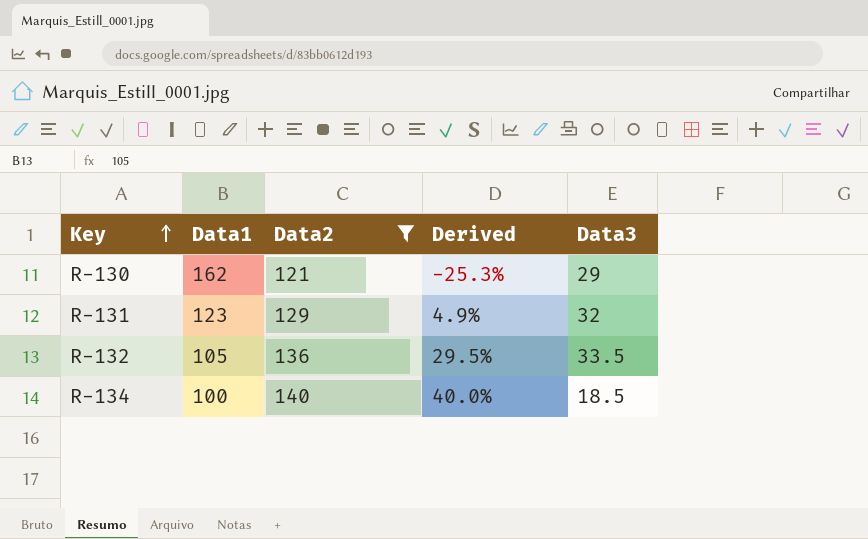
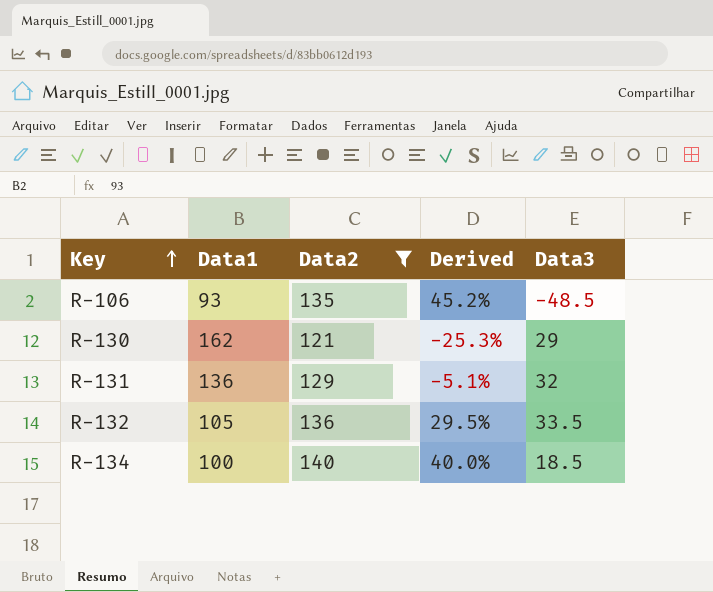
row R-106: none -> 93 | 135 | 45.2% | -48.5
R-131 | Data1: 123 -> 136
R-131 | Derived: 4.9% -> -5.1%

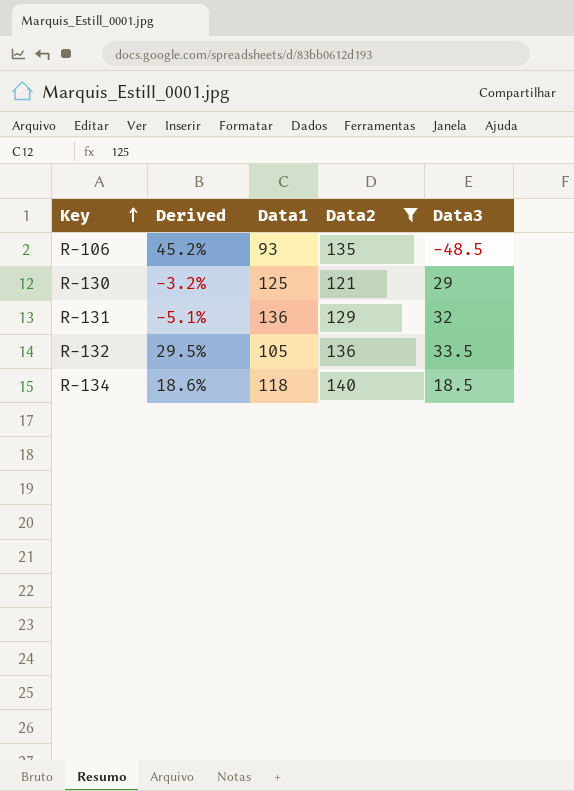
column Derived | position: 4 -> 2
R-130 | Derived: -25.3% -> -3.2%
R-130 | Data1: 162 -> 125
R-134 | Derived: 40.0% -> 18.6%
R-134 | Data1: 100 -> 118

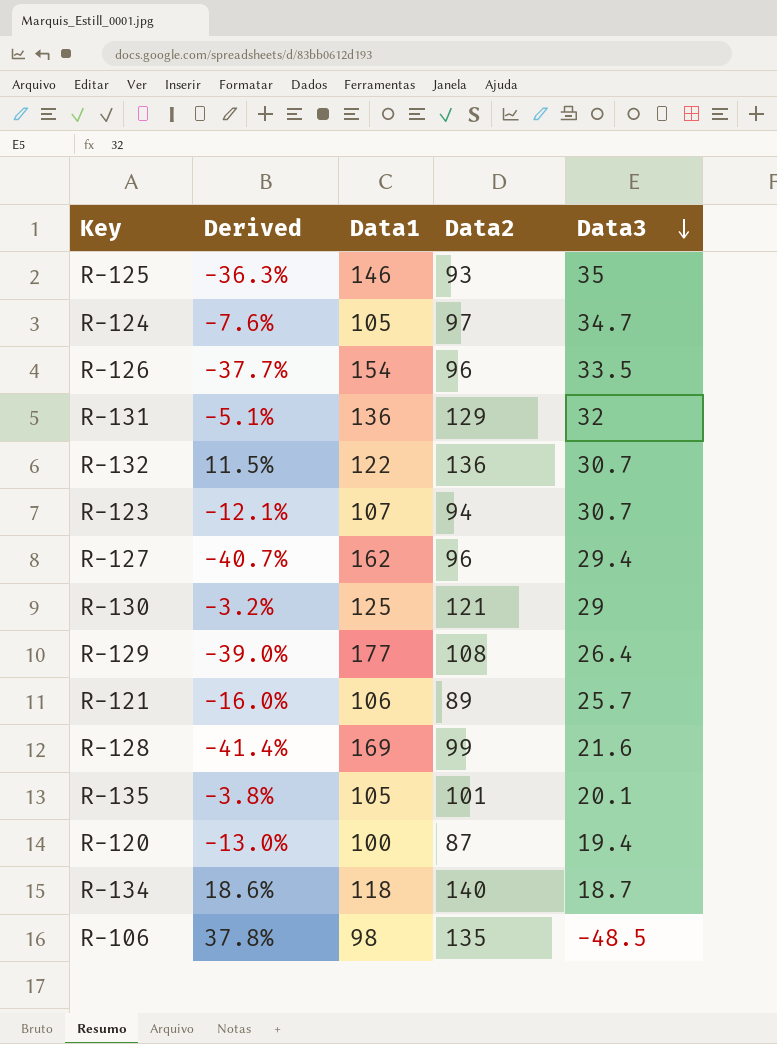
filter: Data2 >= 121 -> none
row order: Key ascending -> Data3 descending
R-132 | Derived: 29.5% -> 11.5%
R-132 | Data1: 105 -> 122
R-132 | Data3: 33.5 -> 30.7
R-134 | Data3: 18.5 -> 18.7
R-106 | Derived: 45.2% -> 37.8%
R-106 | Data1: 93 -> 98

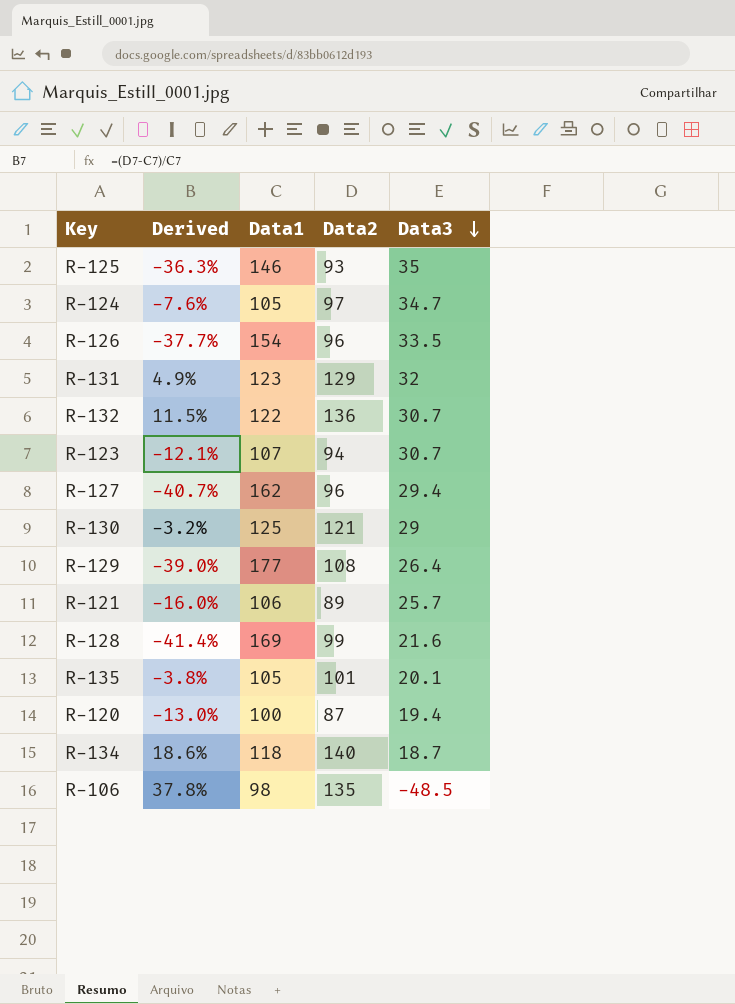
R-131 | Derived: -5.1% -> 4.9%
R-131 | Data1: 136 -> 123

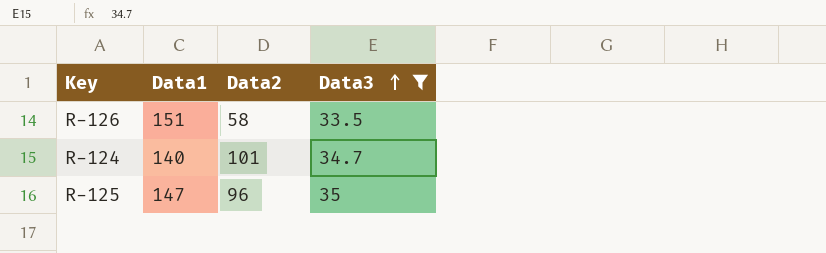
filter: none -> Data3 >= 33.5
row order: Data3 descending -> Data3 ascending
column Derived | formula: ([Data2] - [Data1]) / [Data1] -> none
R-126 | Data1: 154 -> 151
R-126 | Data2: 96 -> 58
R-124 | Data1: 105 -> 140
R-124 | Data2: 97 -> 101
R-125 | Data1: 146 -> 147
R-125 | Data2: 93 -> 96

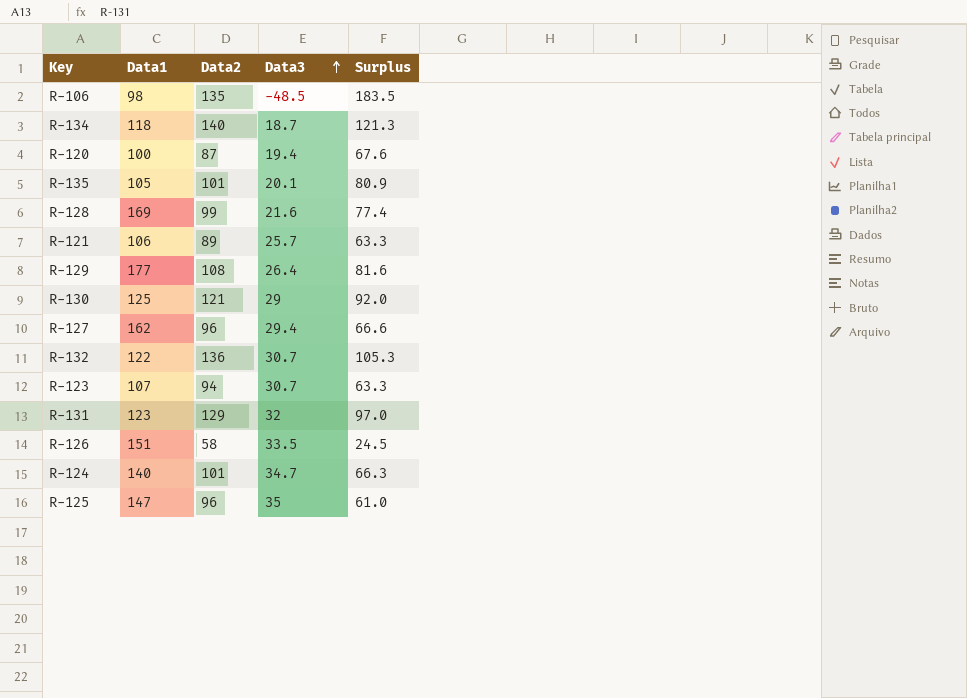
filter: Data3 >= 33.5 -> none
column Surplus | formula: none -> [Data2] - [Data3]

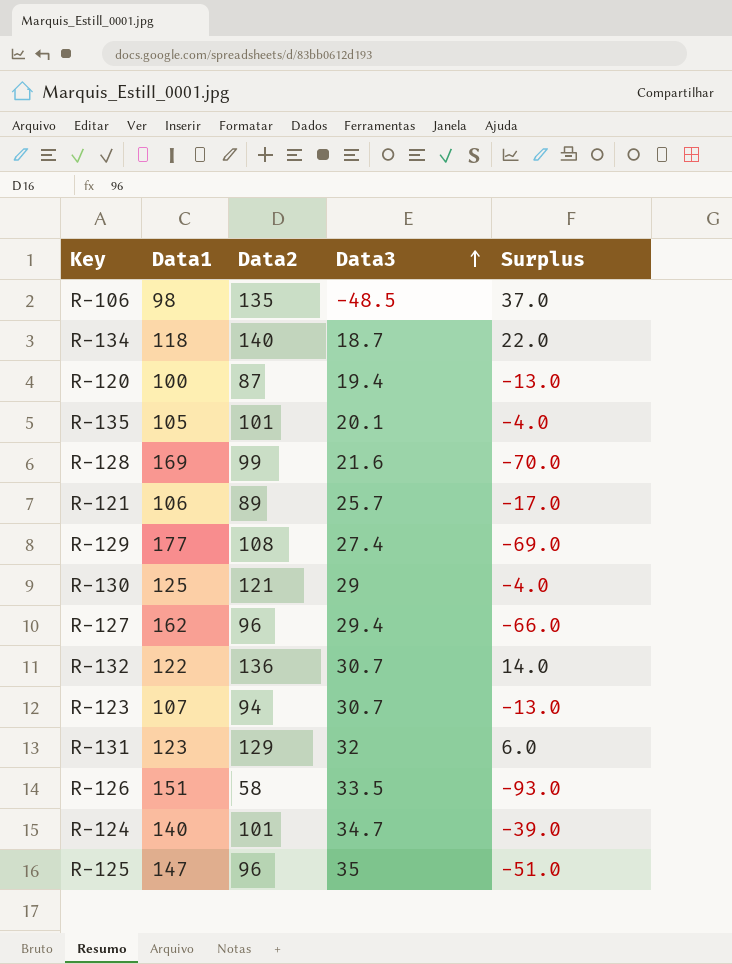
column Surplus | formula: [Data2] - [Data3] -> [Data2] - [Data1]
R-129 | Data3: 26.4 -> 27.4

